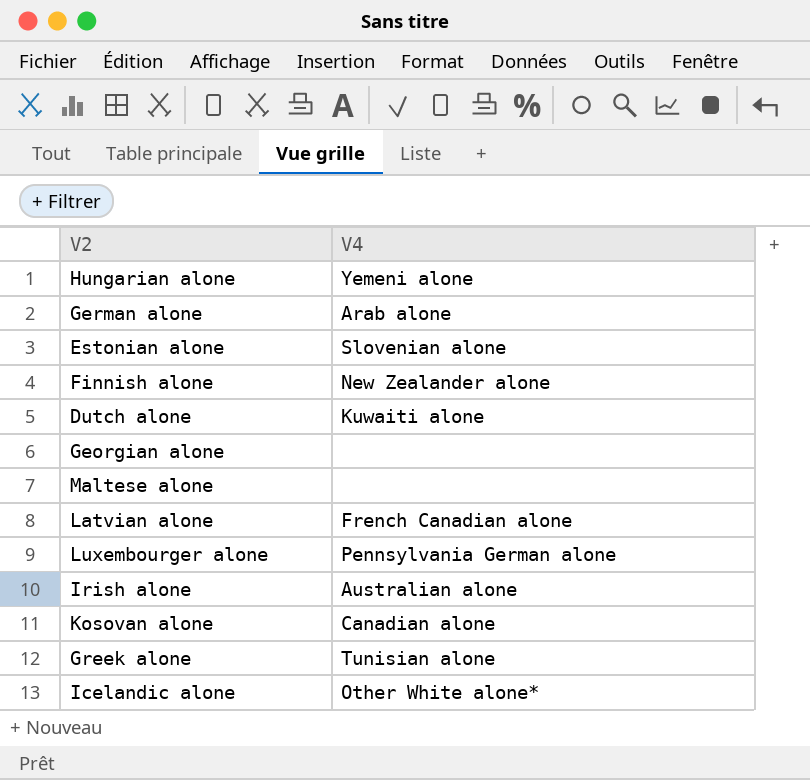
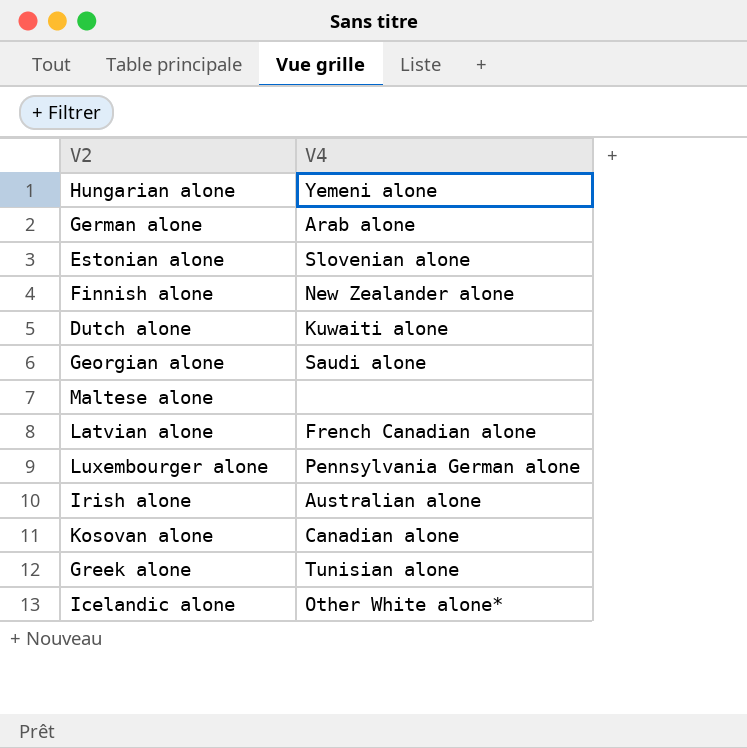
Georgian alone | V4: none -> Saudi alone

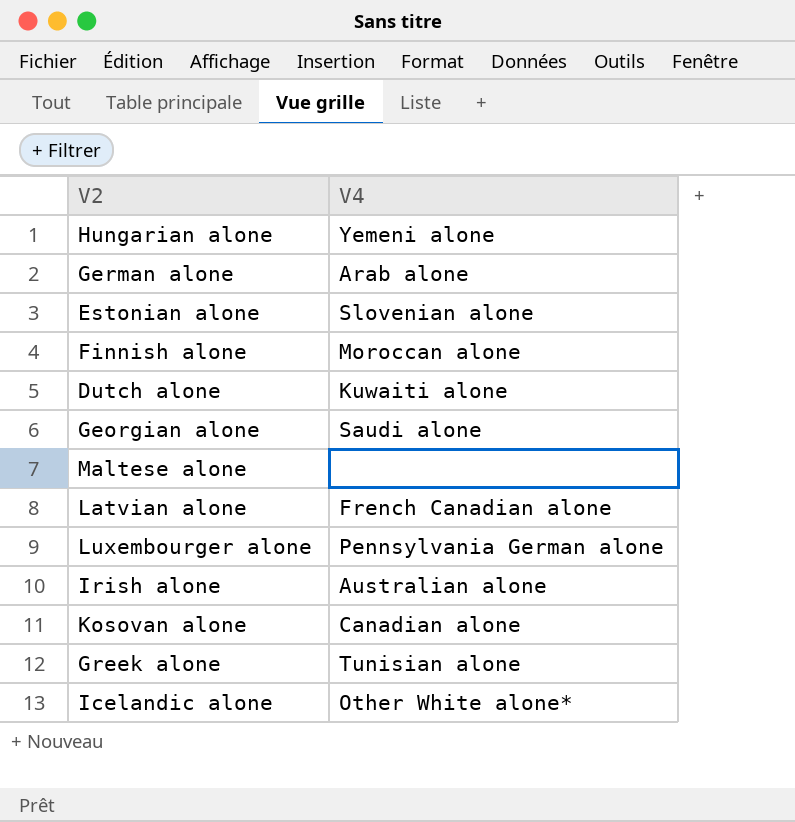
Finnish alone | V4: New Zealander alone -> Moroccan alone

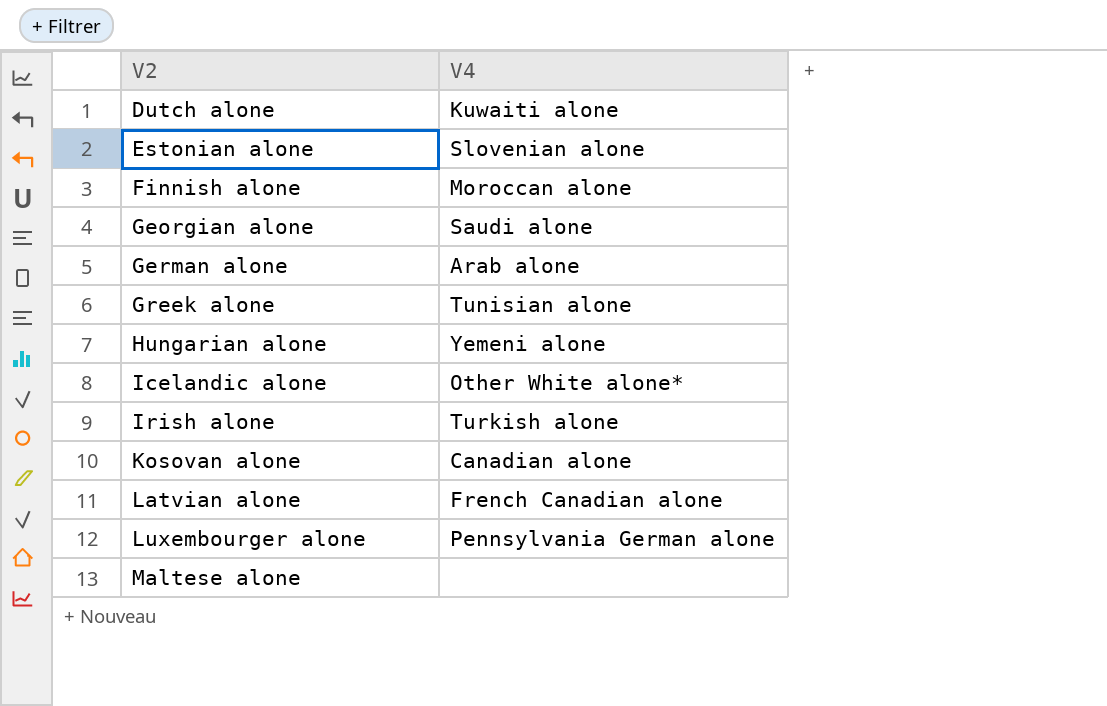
row order: none -> V2 ascending
Irish alone | V4: Australian alone -> Turkish alone

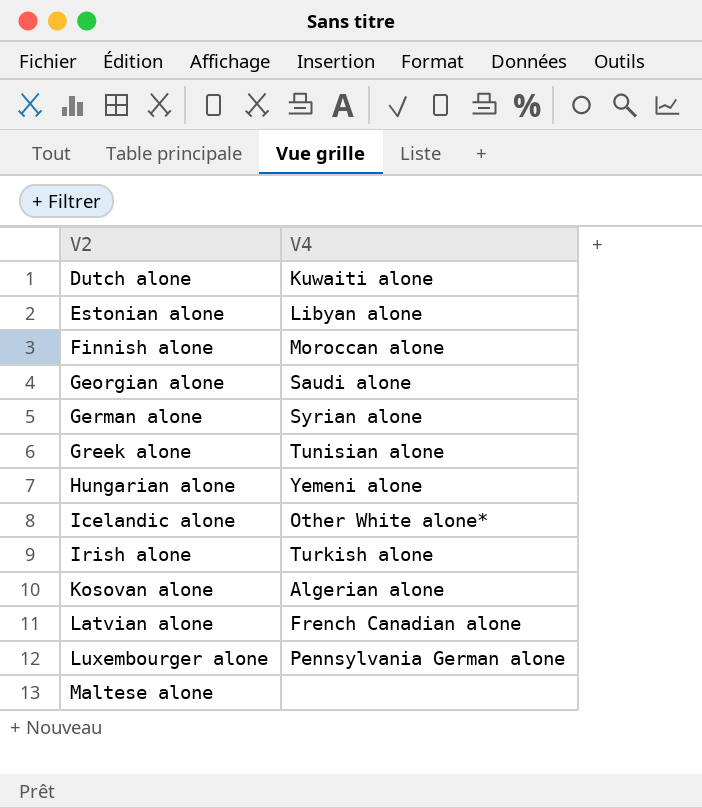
Estonian alone | V4: Slovenian alone -> Libyan alone
German alone | V4: Arab alone -> Syrian alone
Kosovan alone | V4: Canadian alone -> Algerian alone

